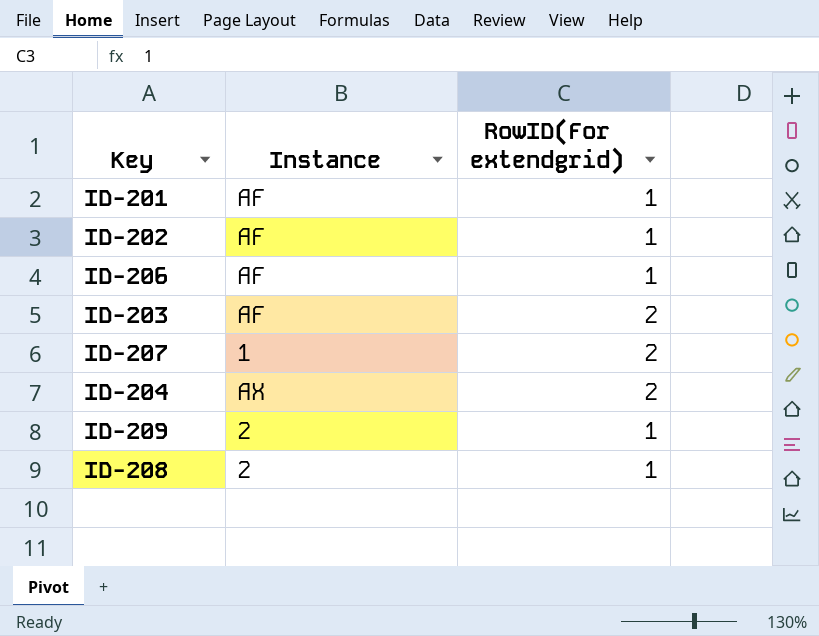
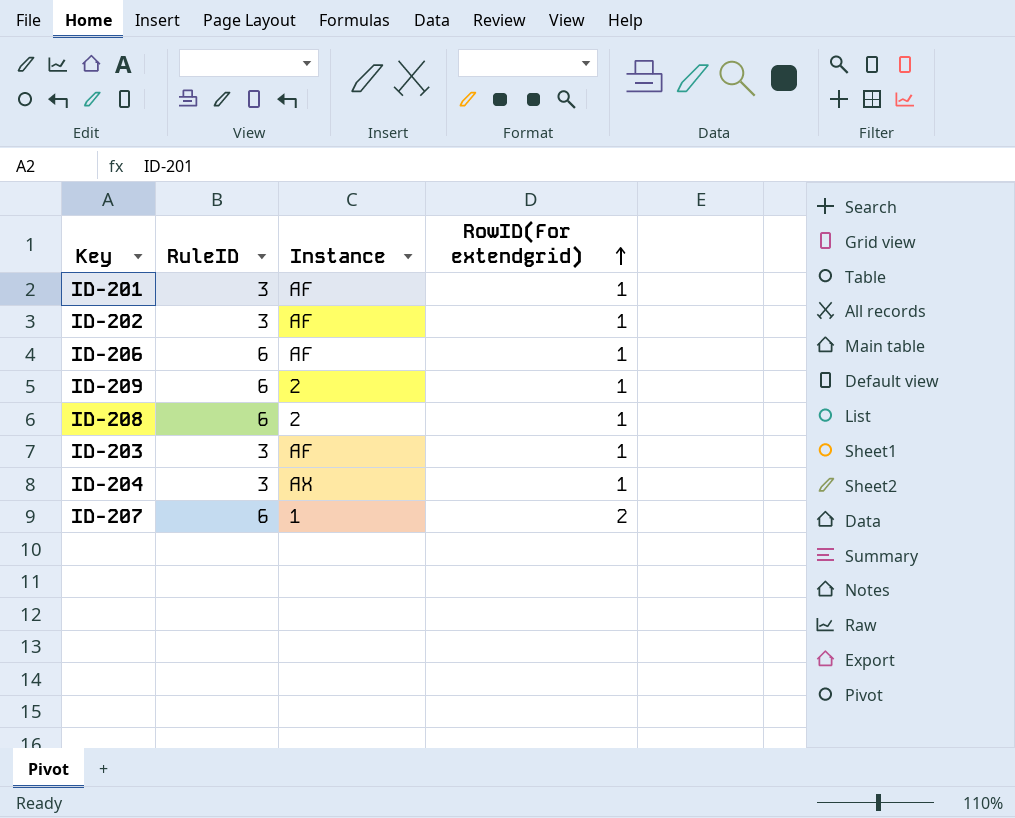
row order: none -> RowID(For extendgrid) ascending
column RuleID | position: none -> 2
ID-203 | RowID(For extendgrid): 2 -> 1
ID-204 | RowID(For extendgrid): 2 -> 1

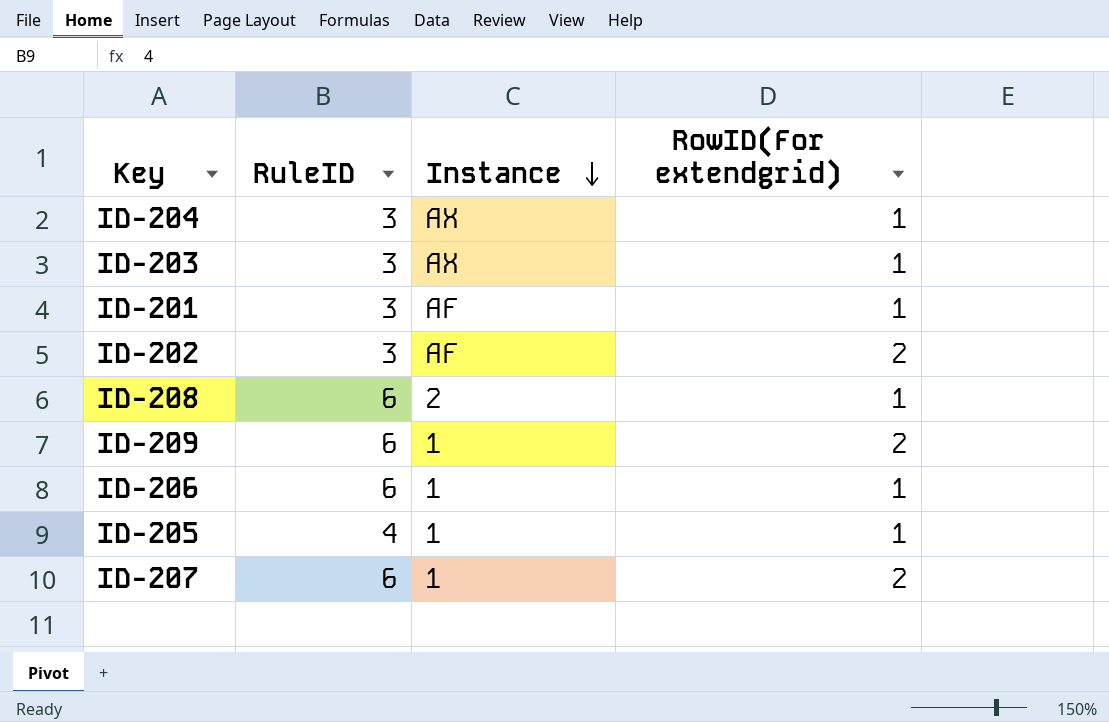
row order: RowID(For extendgrid) ascending -> Instance descending
ID-203 | Instance: AF -> AX
ID-202 | RowID(For extendgrid): 1 -> 2
ID-209 | Instance: 2 -> 1
ID-209 | RowID(For extendgrid): 1 -> 2
ID-206 | Instance: AF -> 1
row ID-205: none -> 4 | 1 | 1

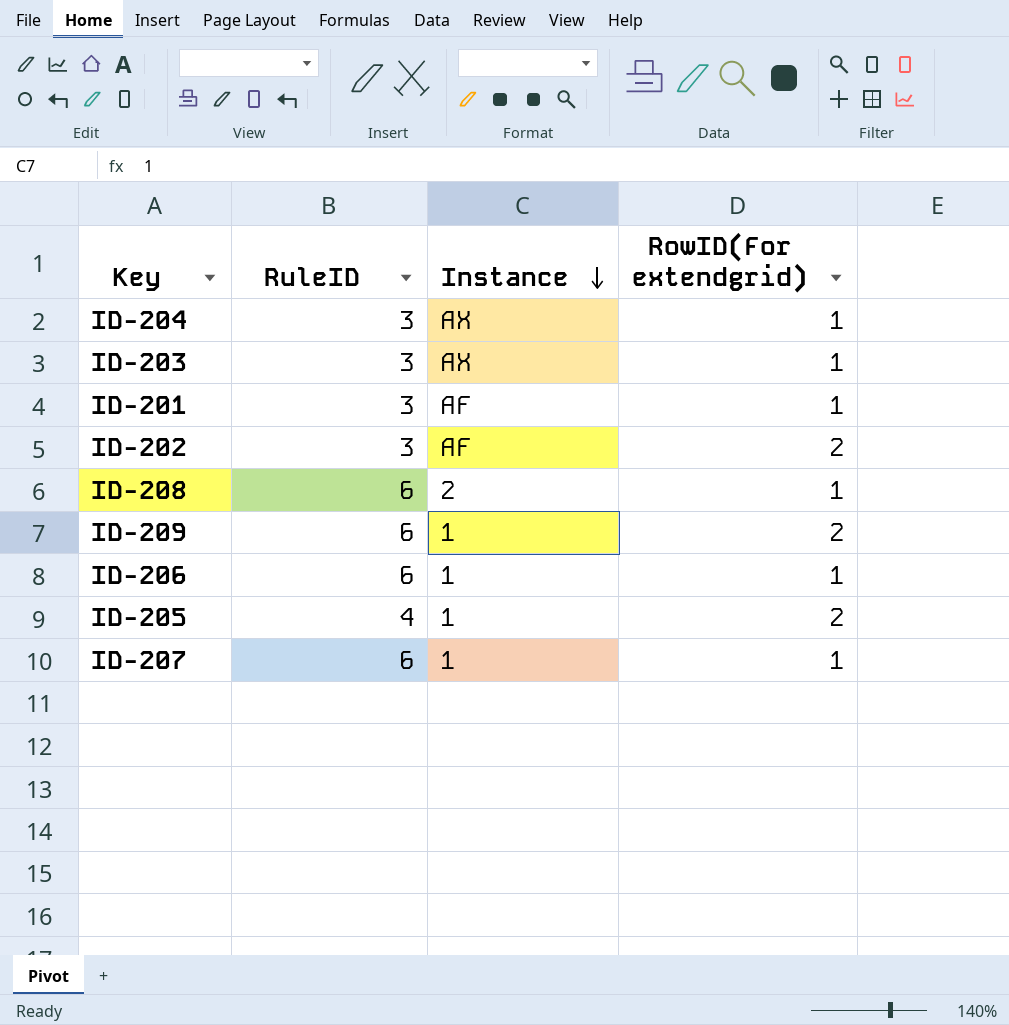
ID-205 | RowID(For extendgrid): 1 -> 2
ID-207 | RowID(For extendgrid): 2 -> 1

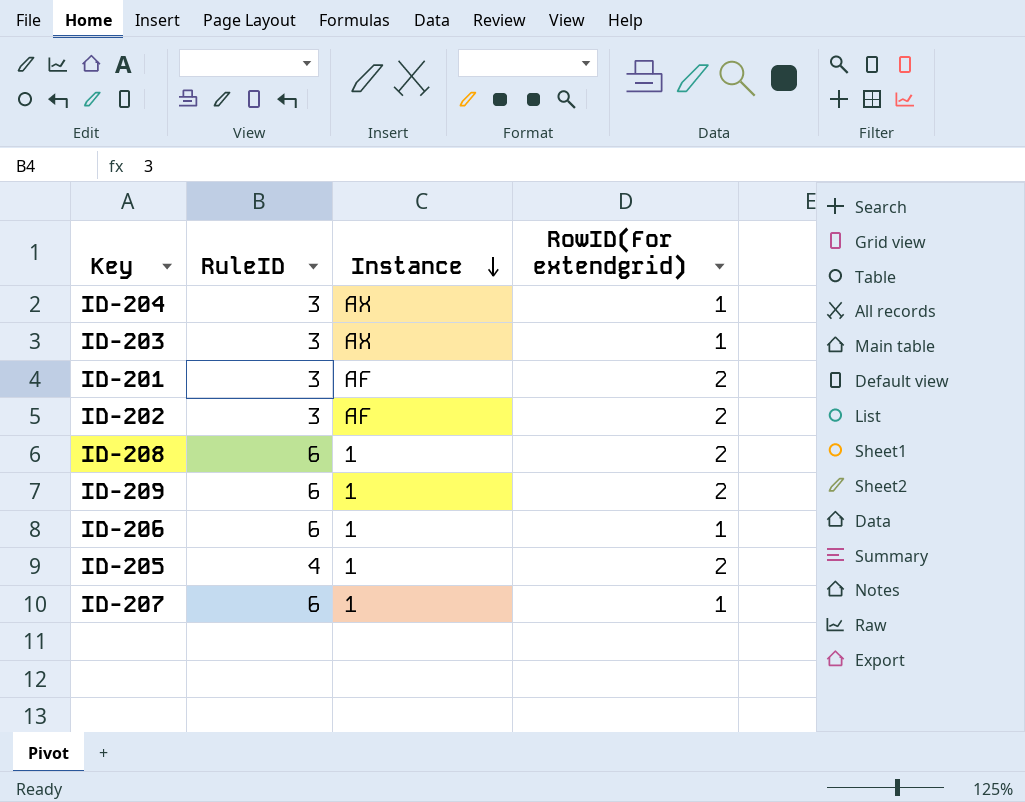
ID-201 | RowID(For extendgrid): 1 -> 2
ID-208 | Instance: 2 -> 1
ID-208 | RowID(For extendgrid): 1 -> 2

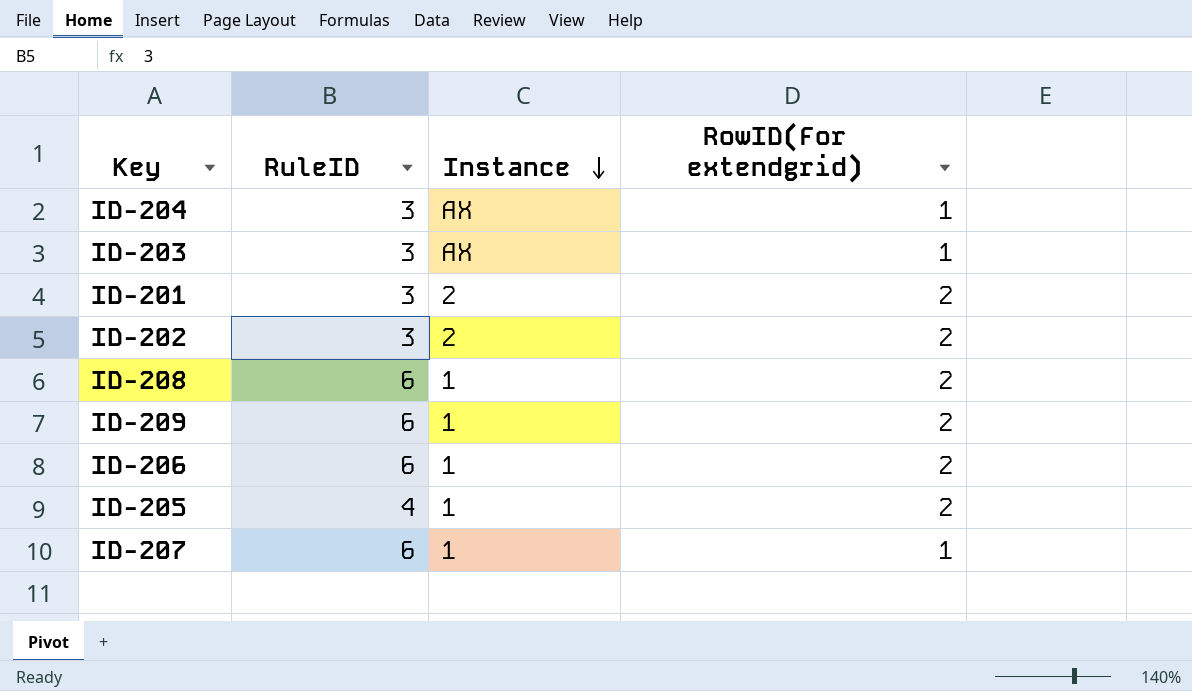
ID-201 | Instance: AF -> 2
ID-202 | Instance: AF -> 2
ID-206 | RowID(For extendgrid): 1 -> 2

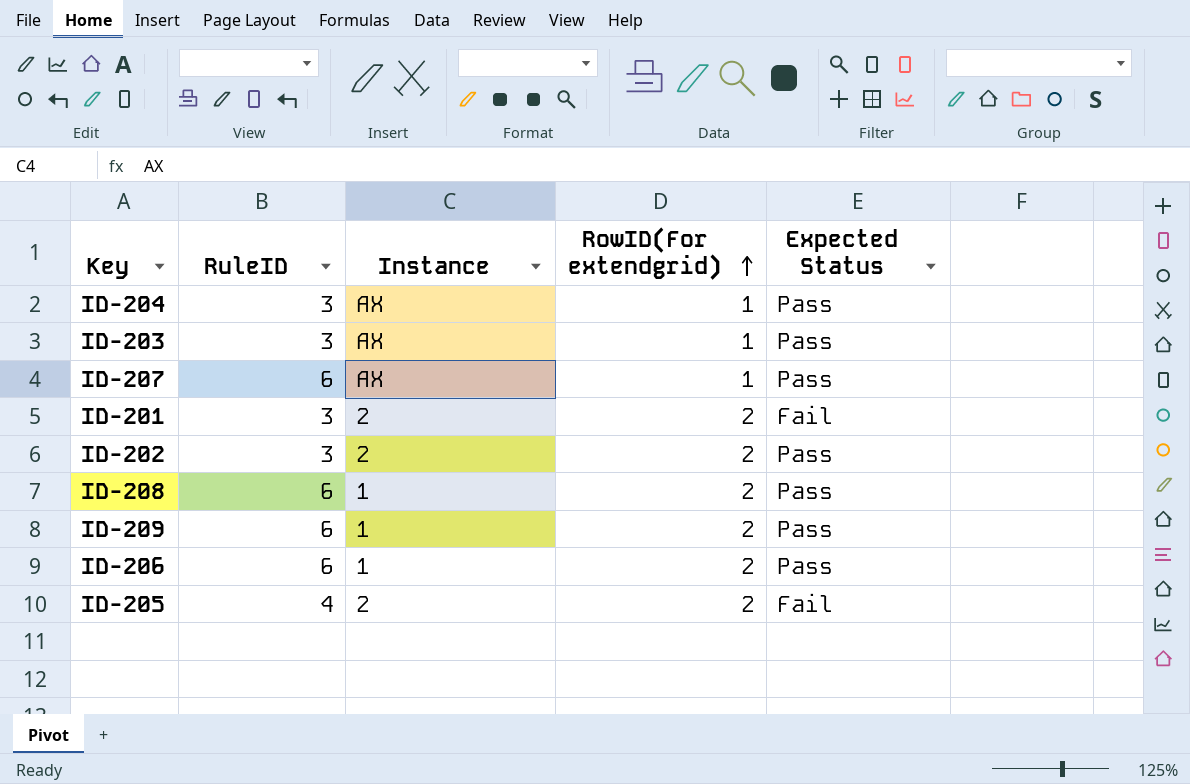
row order: Instance descending -> RowID(For extendgrid) ascending
column Expected Status | position: none -> 5
ID-207 | Instance: 1 -> AX
ID-205 | Instance: 1 -> 2

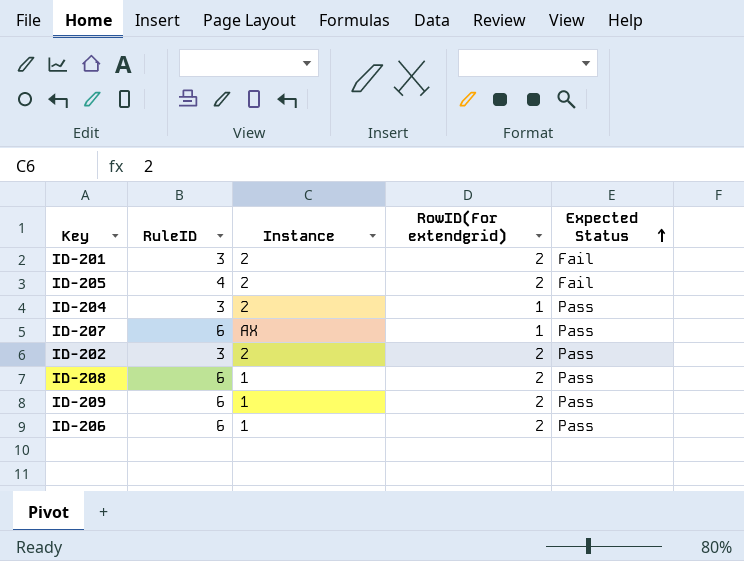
row order: RowID(For extendgrid) ascending -> Expected Status ascending
row ID-203: 3 | AX | 1 | Pass -> none
ID-204 | Instance: AX -> 2

